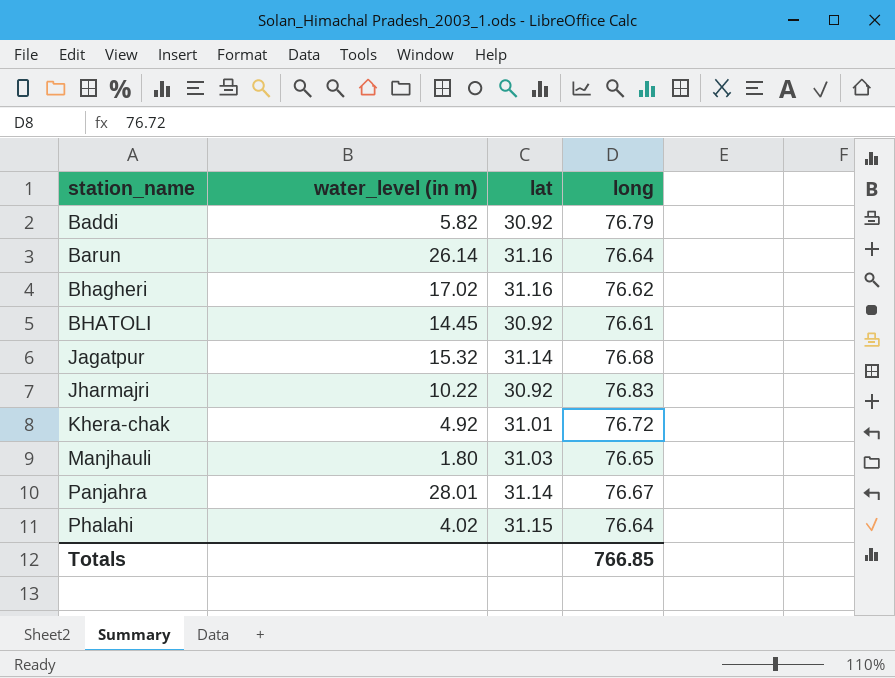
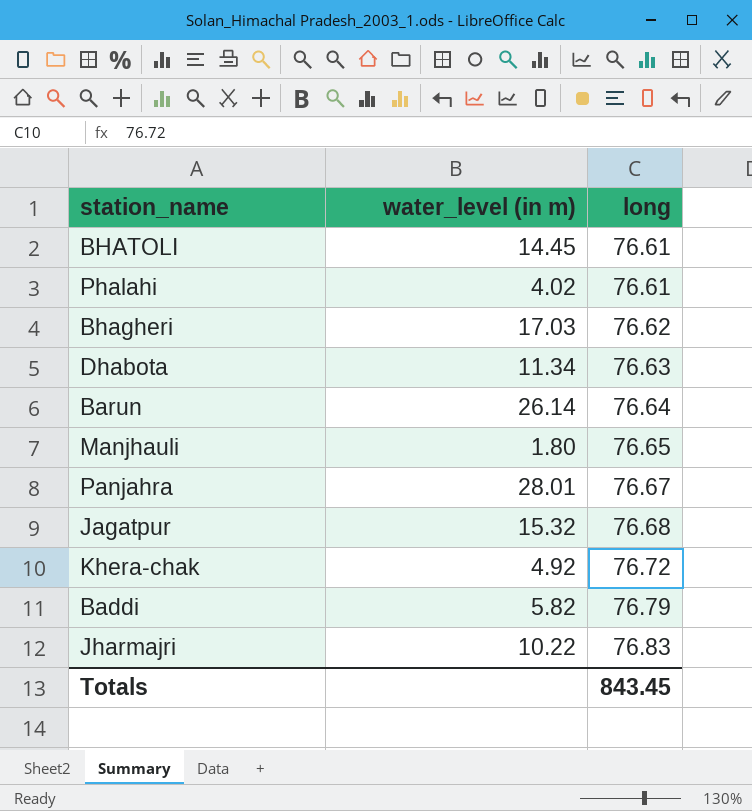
row order: station_name ascending -> long ascending
column lat | position: 3 -> none
Phalahi | long: 76.64 -> 76.61
Bhagheri | water_level (in m): 17.02 -> 17.03
row Dhabota: none -> 11.34 | 76.63
Totals | long: 766.85 -> 843.45

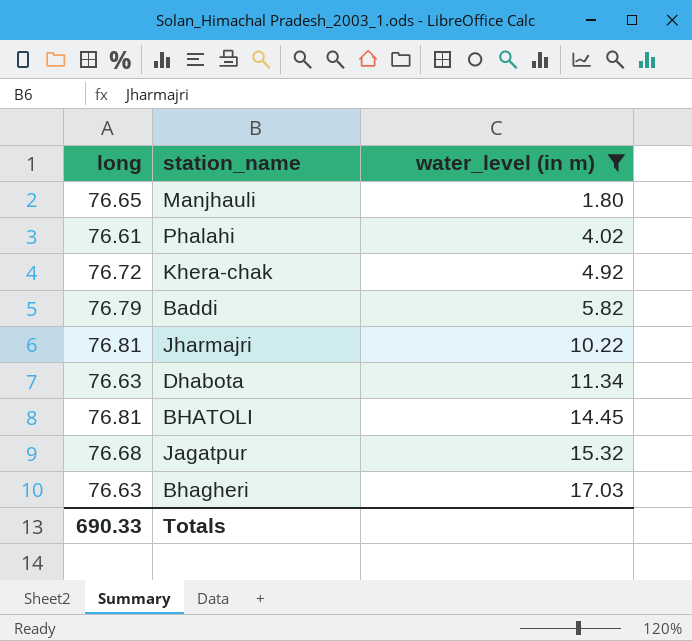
filter: none -> water_level (in m) <= 17.03
row order: long ascending -> water_level (in m) ascending
column long | position: 3 -> 1
Jharmajri | long: 76.83 -> 76.81
BHATOLI | long: 76.61 -> 76.81
Bhagheri | long: 76.62 -> 76.63
Totals | long: 843.45 -> 690.33

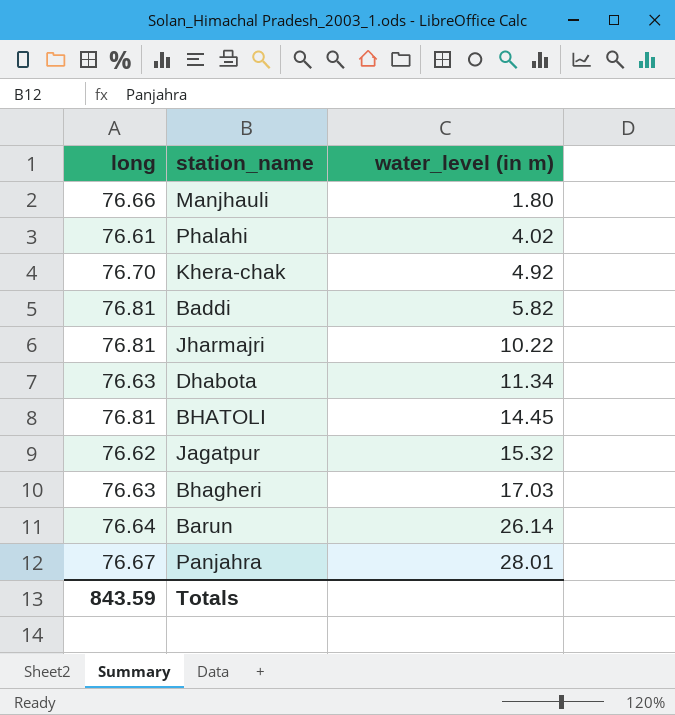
filter: water_level (in m) <= 17.03 -> none
Manjhauli | long: 76.65 -> 76.66
Khera-chak | long: 76.72 -> 76.70
Baddi | long: 76.79 -> 76.81
Jagatpur | long: 76.68 -> 76.62
Totals | long: 690.33 -> 843.59

